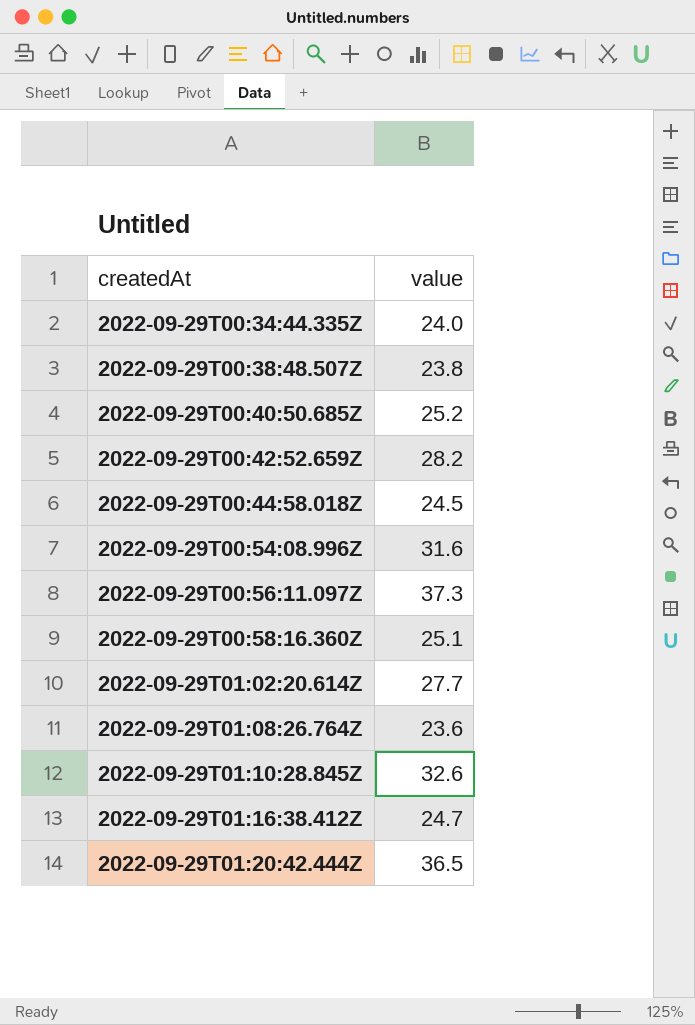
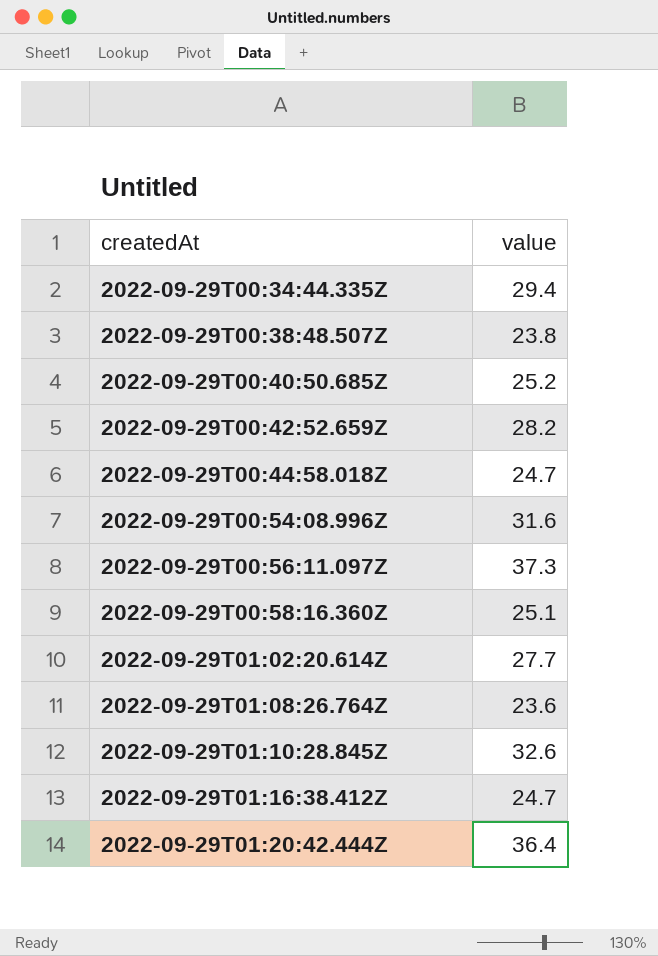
2022-09-29T00:34:44.335Z | value: 24.0 -> 29.4
2022-09-29T00:44:58.018Z | value: 24.5 -> 24.7
2022-09-29T01:20:42.444Z | value: 36.5 -> 36.4

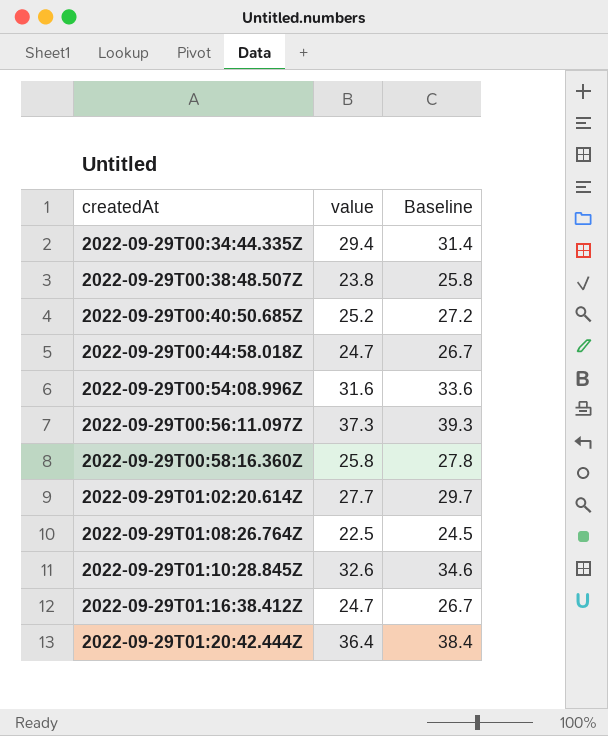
column Baseline | formula: none -> [value] + 2
row 2022-09-29T00:42:52.659Z: 28.2 -> none
2022-09-29T00:58:16.360Z | value: 25.1 -> 25.8
2022-09-29T01:08:26.764Z | value: 23.6 -> 22.5

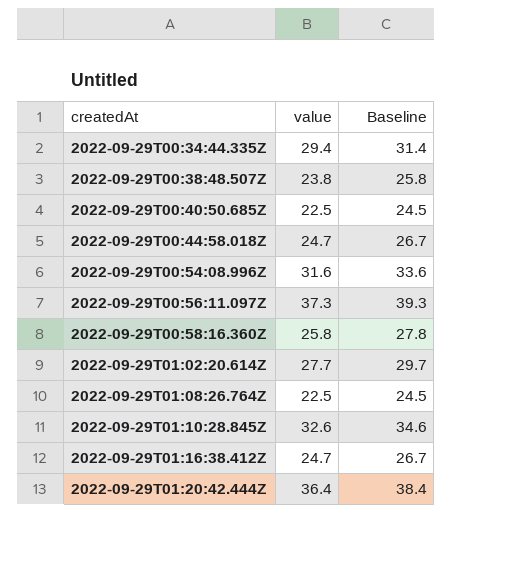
2022-09-29T00:40:50.685Z | value: 25.2 -> 22.5
2022-09-29T00:40:50.685Z | Baseline: 27.2 -> 24.5

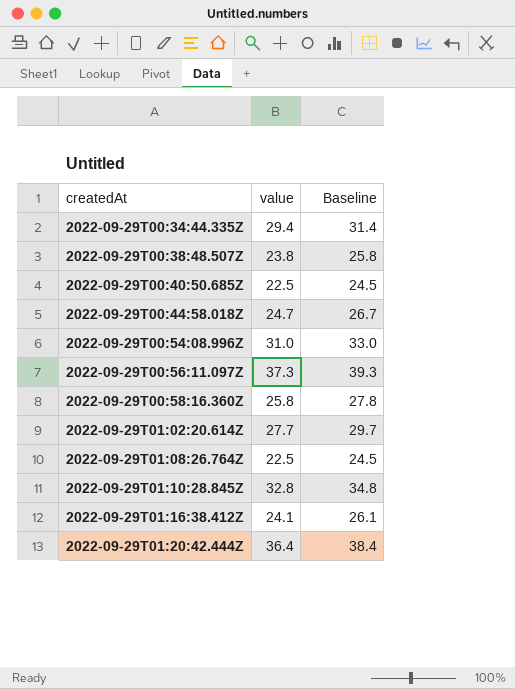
2022-09-29T00:54:08.996Z | value: 31.6 -> 31.0
2022-09-29T00:54:08.996Z | Baseline: 33.6 -> 33.0
2022-09-29T01:10:28.845Z | value: 32.6 -> 32.8
2022-09-29T01:10:28.845Z | Baseline: 34.6 -> 34.8
2022-09-29T01:16:38.412Z | value: 24.7 -> 24.1
2022-09-29T01:16:38.412Z | Baseline: 26.7 -> 26.1

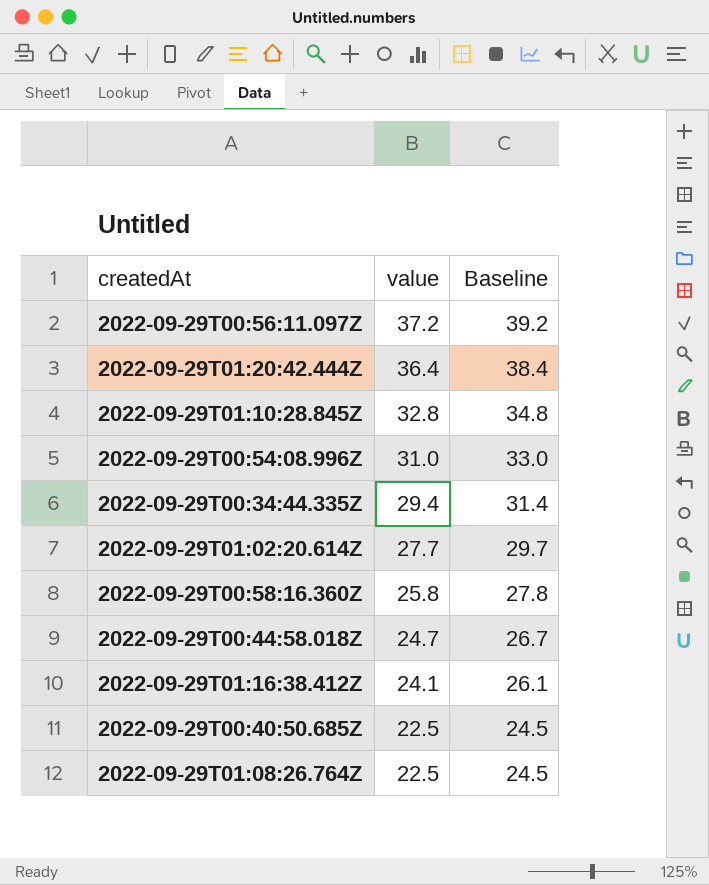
row order: createdAt ascending -> value descending
row 2022-09-29T00:38:48.507Z: 23.8 | 25.8 -> none
2022-09-29T00:56:11.097Z | value: 37.3 -> 37.2
2022-09-29T00:56:11.097Z | Baseline: 39.3 -> 39.2

